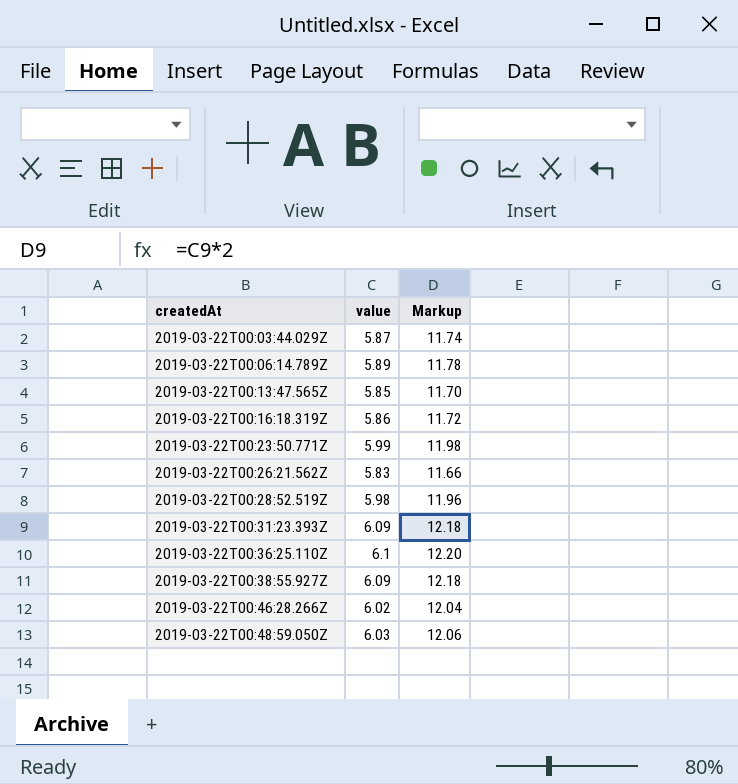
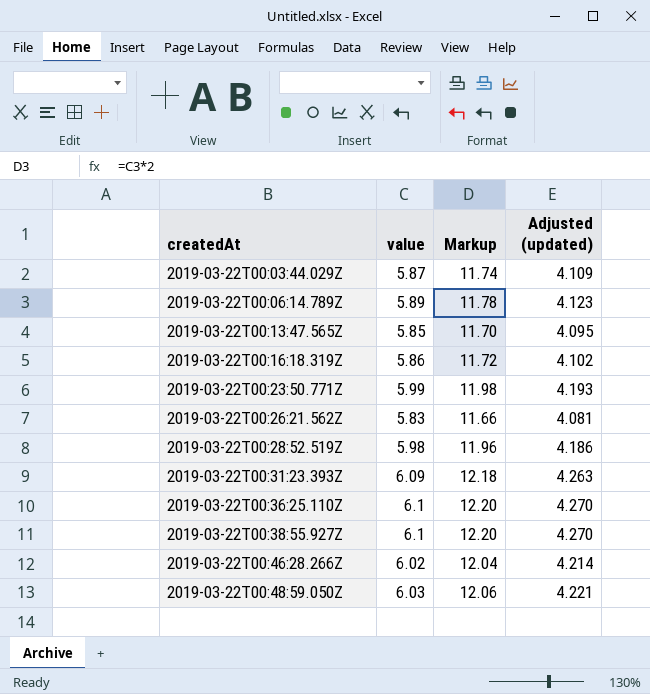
column Adjusted (updated) | formula: none -> [value] * 0.7
2019-03-22T00:38:55.927Z | value: 6.09 -> 6.1
2019-03-22T00:38:55.927Z | Markup: 12.18 -> 12.20

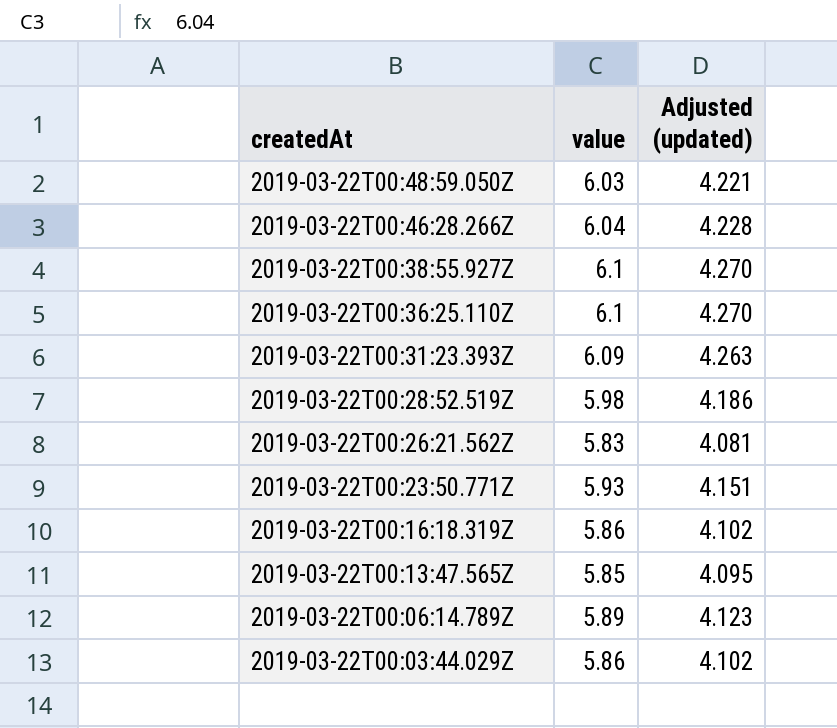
row order: createdAt ascending -> createdAt descending
column Markup | formula: [value] * 2 -> none
2019-03-22T00:46:28.266Z | value: 6.02 -> 6.04
2019-03-22T00:46:28.266Z | Adjusted (updated): 4.214 -> 4.228
2019-03-22T00:23:50.771Z | value: 5.99 -> 5.93
2019-03-22T00:23:50.771Z | Adjusted (updated): 4.193 -> 4.151
2019-03-22T00:03:44.029Z | value: 5.87 -> 5.86
2019-03-22T00:03:44.029Z | Adjusted (updated): 4.109 -> 4.102

